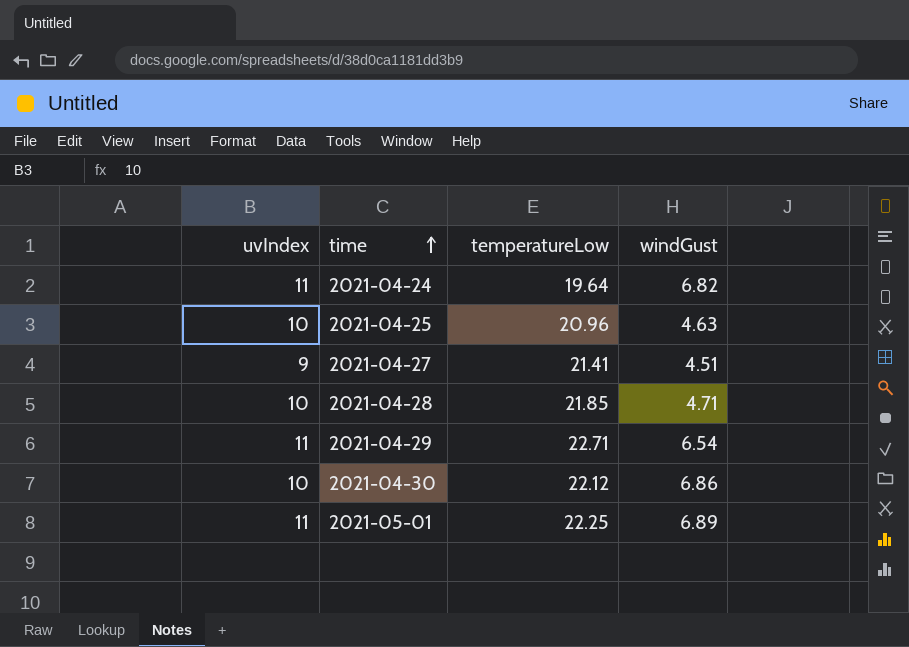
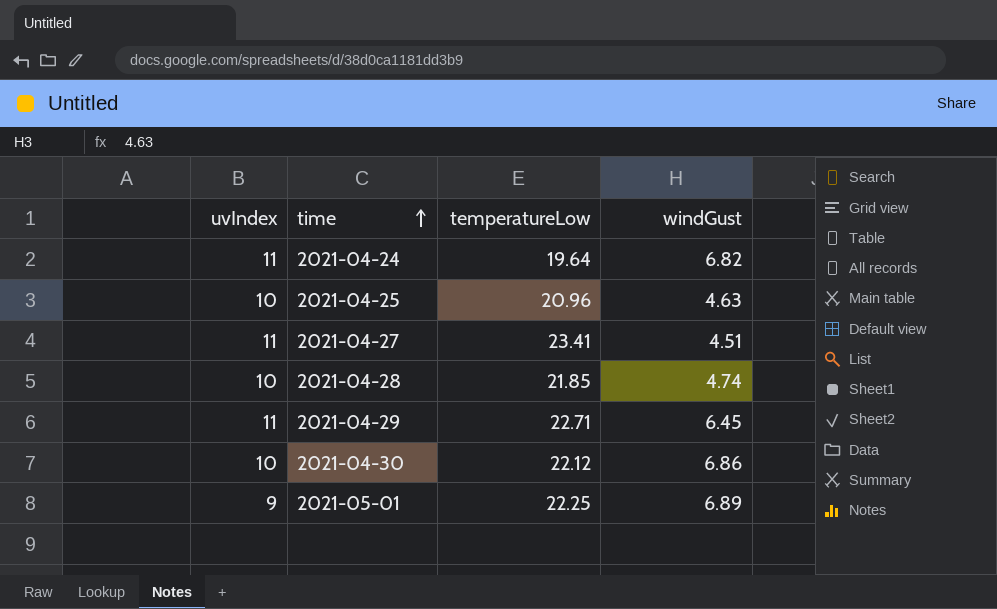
2021-04-27 | uvIndex: 9 -> 11
2021-04-27 | temperatureLow: 21.41 -> 23.41
2021-04-28 | windGust: 4.71 -> 4.74
2021-04-29 | windGust: 6.54 -> 6.45
2021-05-01 | uvIndex: 11 -> 9

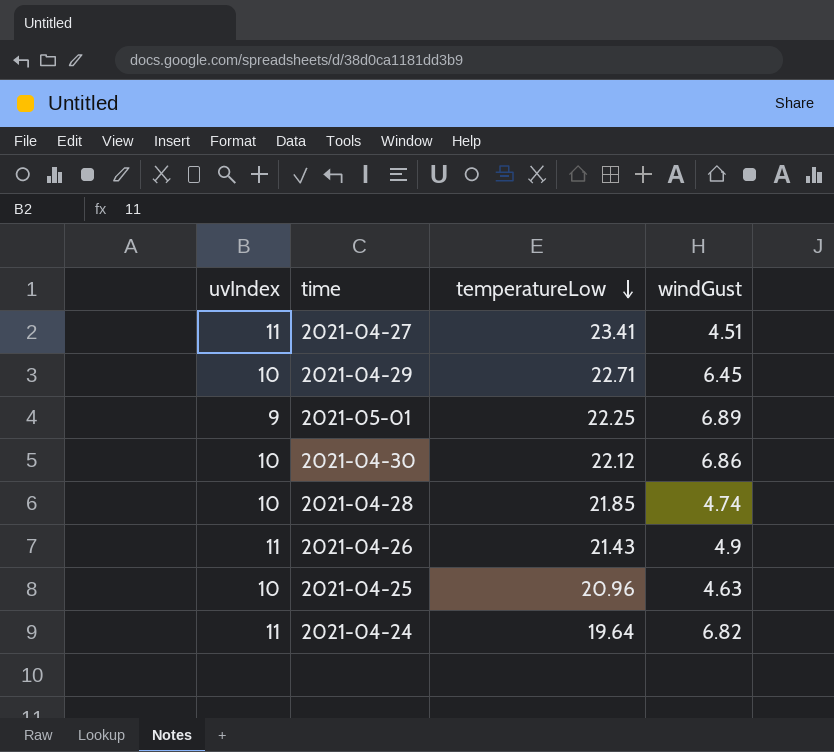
row order: time ascending -> temperatureLow descending
2021-04-29 | uvIndex: 11 -> 10
row 2021-04-26: none -> 11 | 21.43 | 4.9

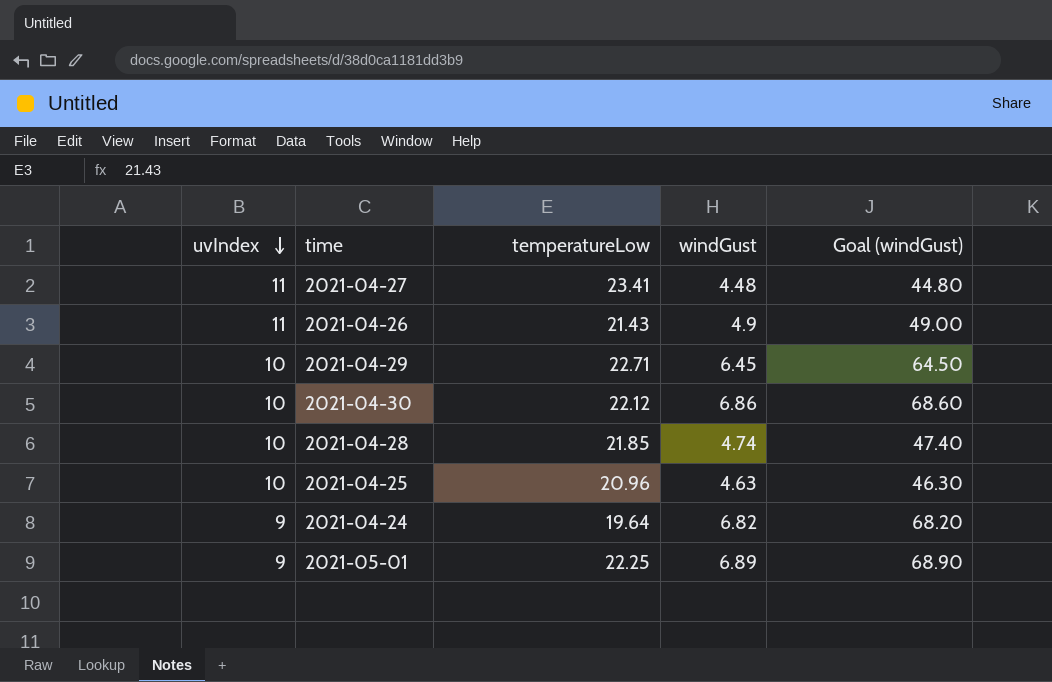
row order: temperatureLow descending -> uvIndex descending
column Goal (windGust) | formula: none -> [windGust] * 10
2021-04-27 | windGust: 4.51 -> 4.48
2021-04-24 | uvIndex: 11 -> 9

